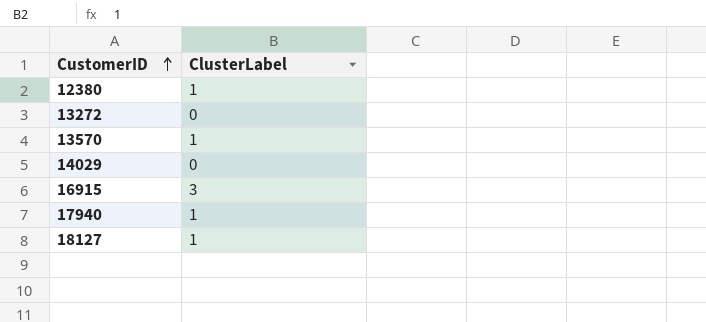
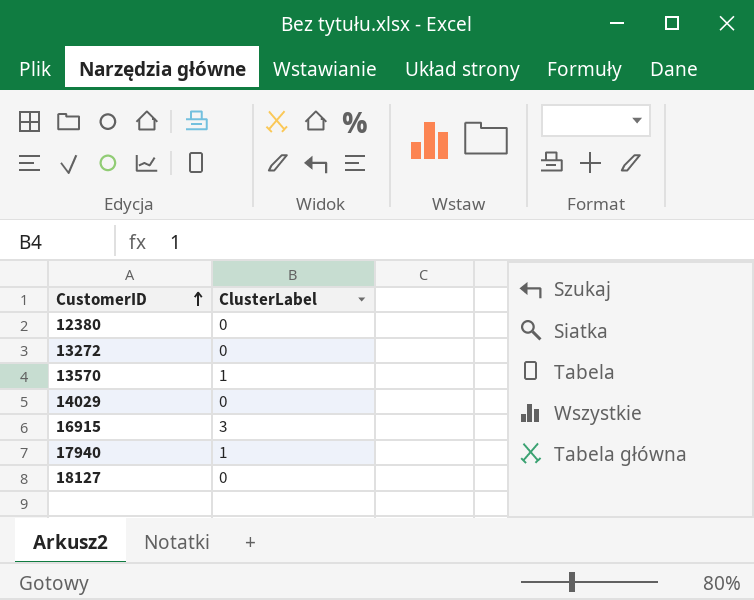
12380 | ClusterLabel: 1 -> 0
18127 | ClusterLabel: 1 -> 0

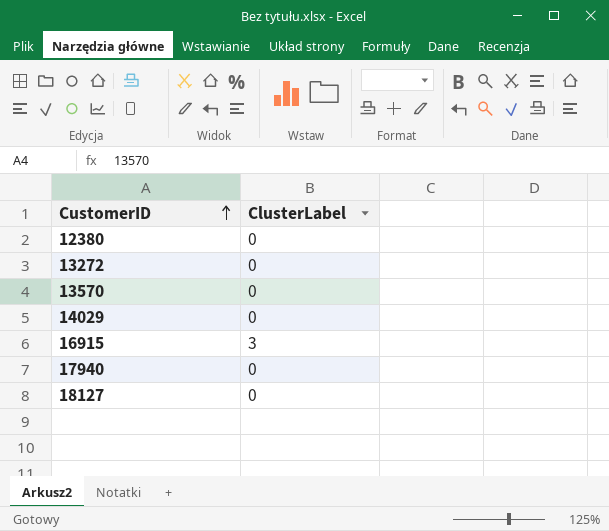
13570 | ClusterLabel: 1 -> 0
17940 | ClusterLabel: 1 -> 0

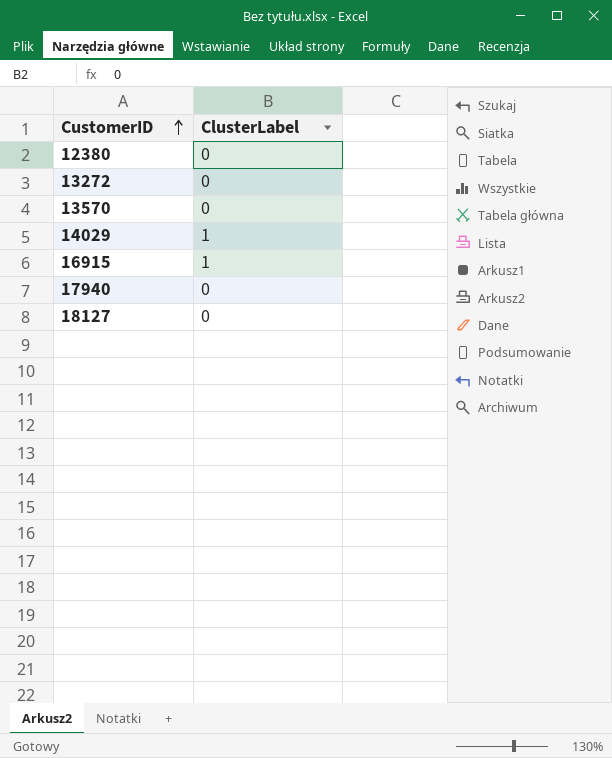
14029 | ClusterLabel: 0 -> 1
16915 | ClusterLabel: 3 -> 1

